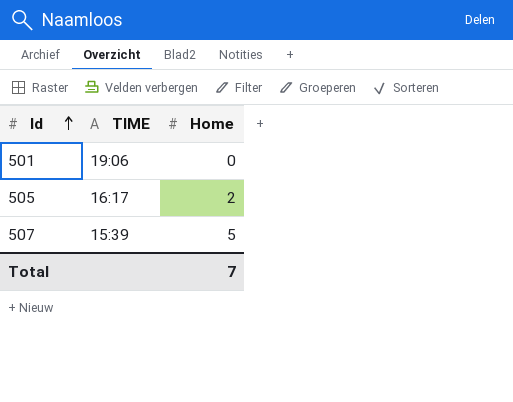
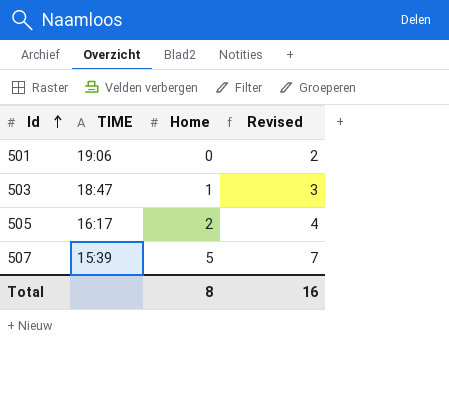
column Revised | formula: none -> [Home] + 2
row 503: none -> 18:47 | 1 | 3
Total | Home: 7 -> 8

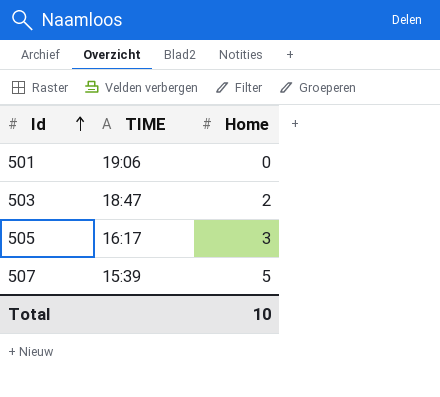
column Revised | formula: [Home] + 2 -> none
503 | Home: 1 -> 2
505 | Home: 2 -> 3
Total | Home: 8 -> 10

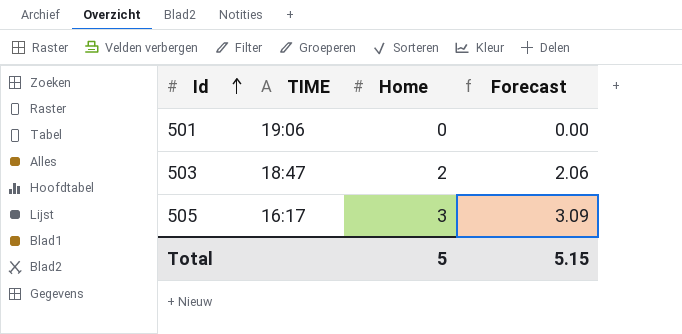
column Forecast | formula: none -> [Home] * 1.03
row 507: 15:39 | 5 -> none
Total | Home: 10 -> 5

